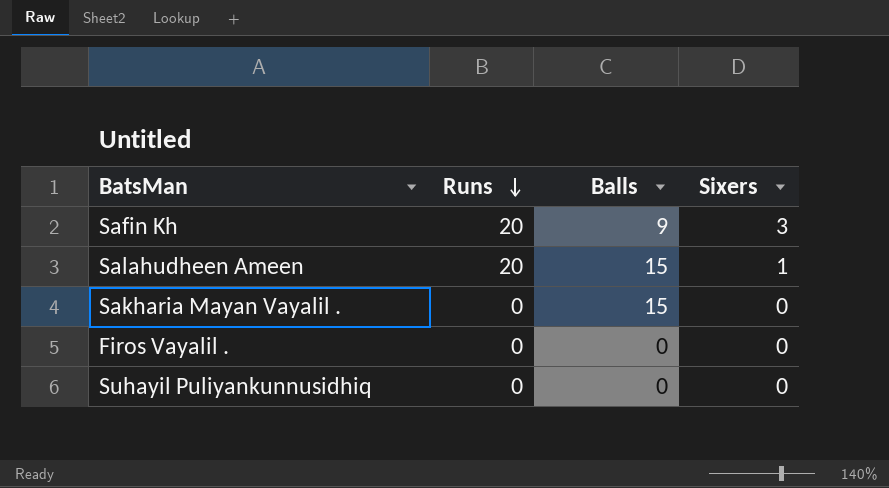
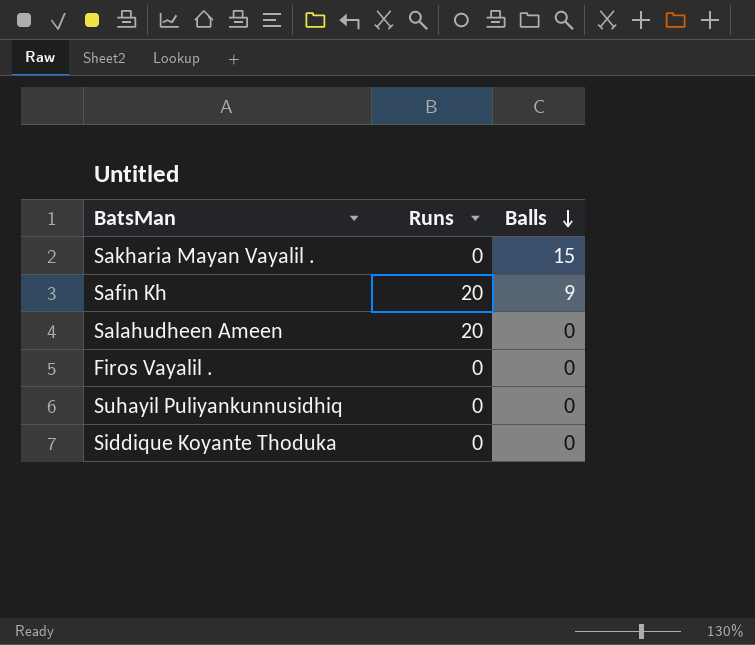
row order: Runs descending -> Balls descending
column Sixers | position: 4 -> none
Salahudheen Ameen | Balls: 15 -> 0
row Siddique Koyante Thoduka: none -> 0 | 0

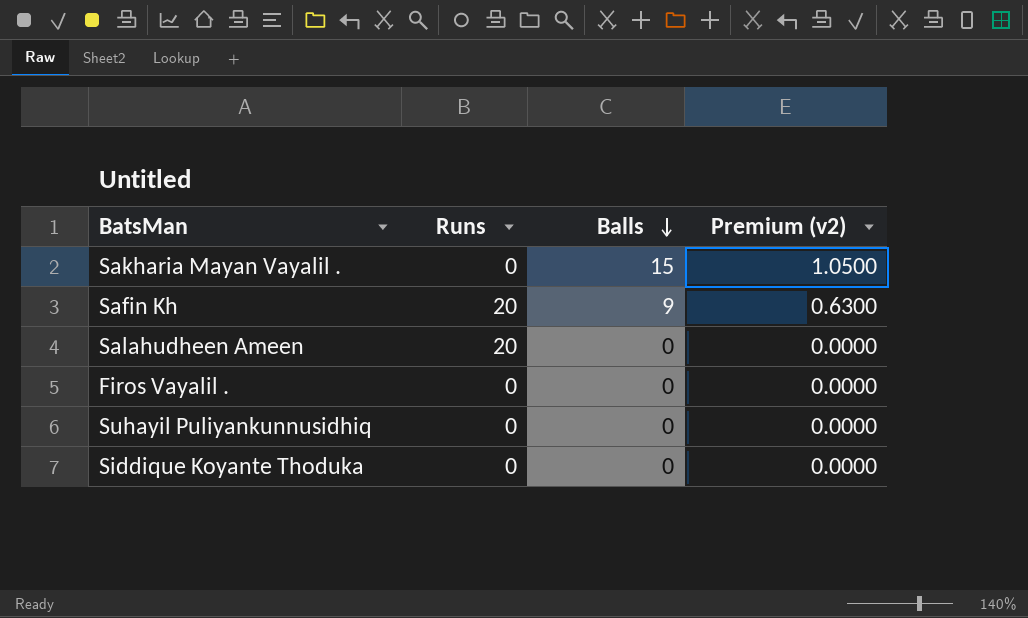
column Premium (v2) | formula: none -> [Balls] * 0.07

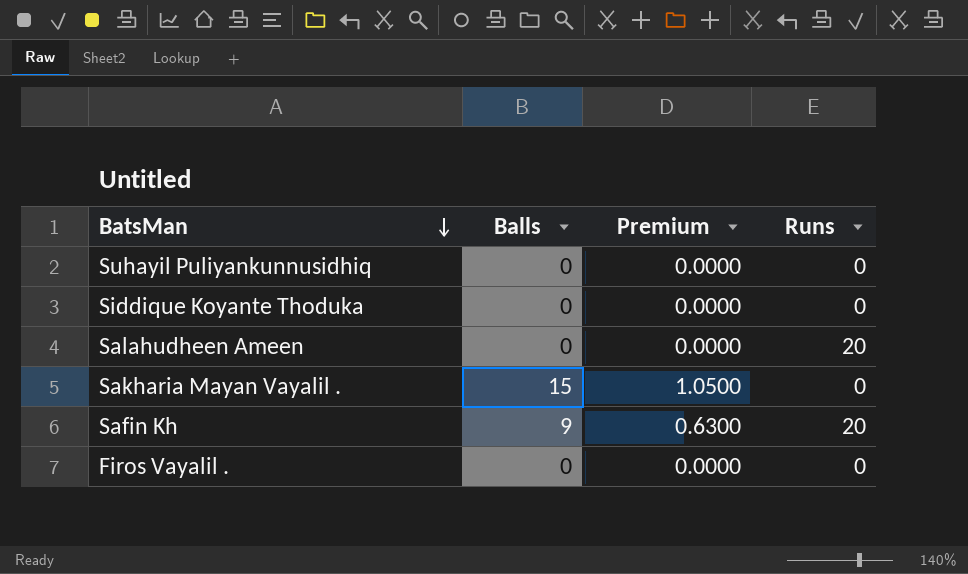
row order: Balls descending -> BatsMan descending
column name: Premium (v2) -> Premium
column Runs | position: 2 -> 4

